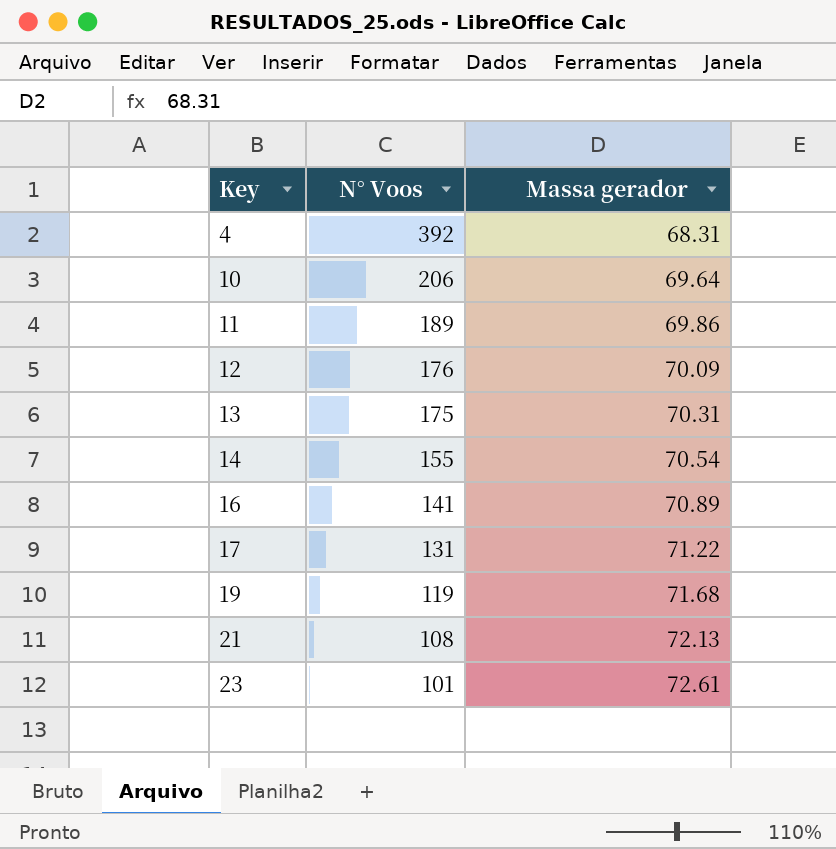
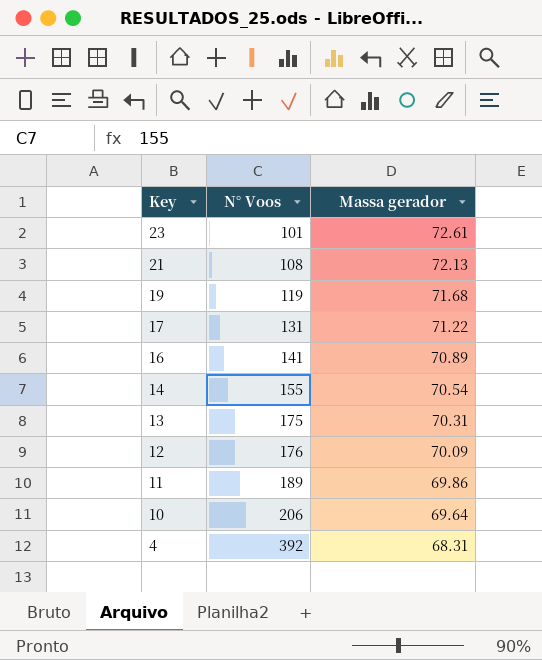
row order: Key ascending -> Key descending

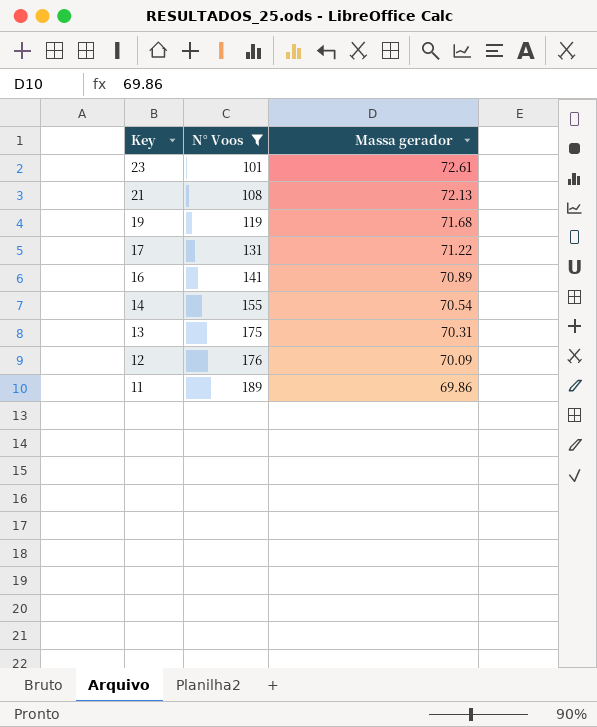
filter: none -> N° Voos <= 189

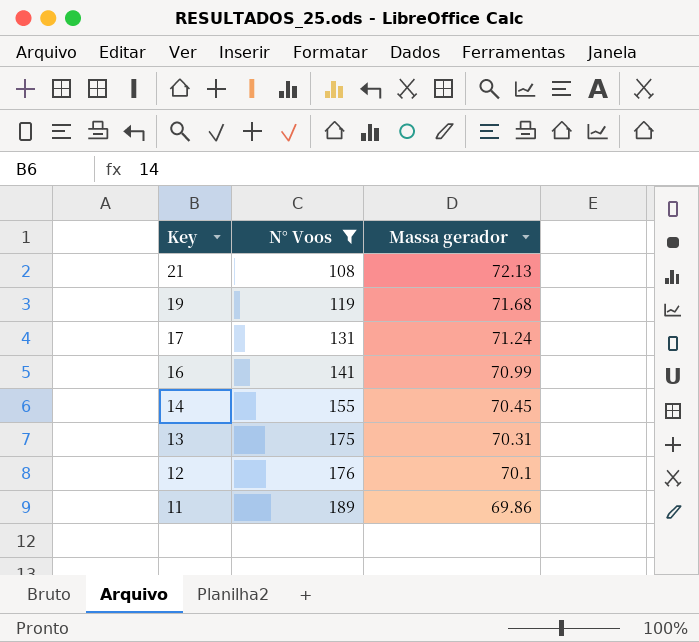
row 23: 101 | 72.61 -> none
17 | Massa gerador: 71.22 -> 71.24
16 | Massa gerador: 70.89 -> 70.99
14 | Massa gerador: 70.54 -> 70.45
12 | Massa gerador: 70.09 -> 70.1

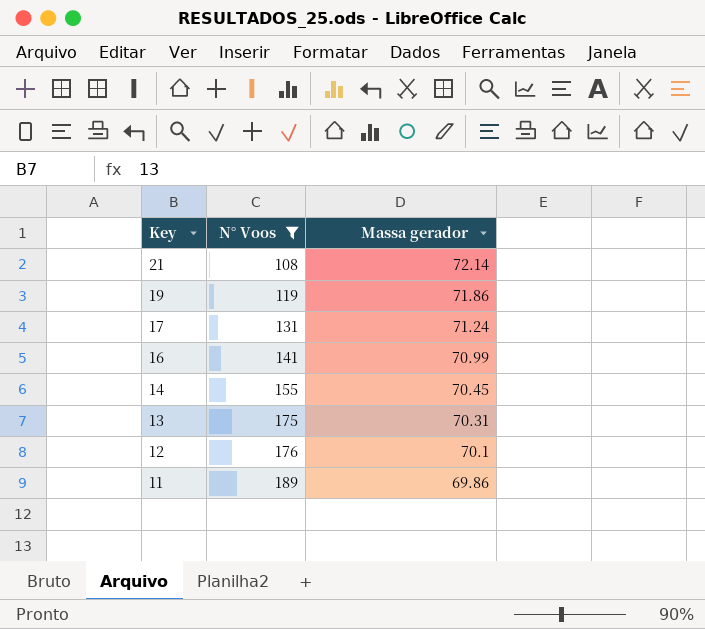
21 | Massa gerador: 72.13 -> 72.14
19 | Massa gerador: 71.68 -> 71.86

